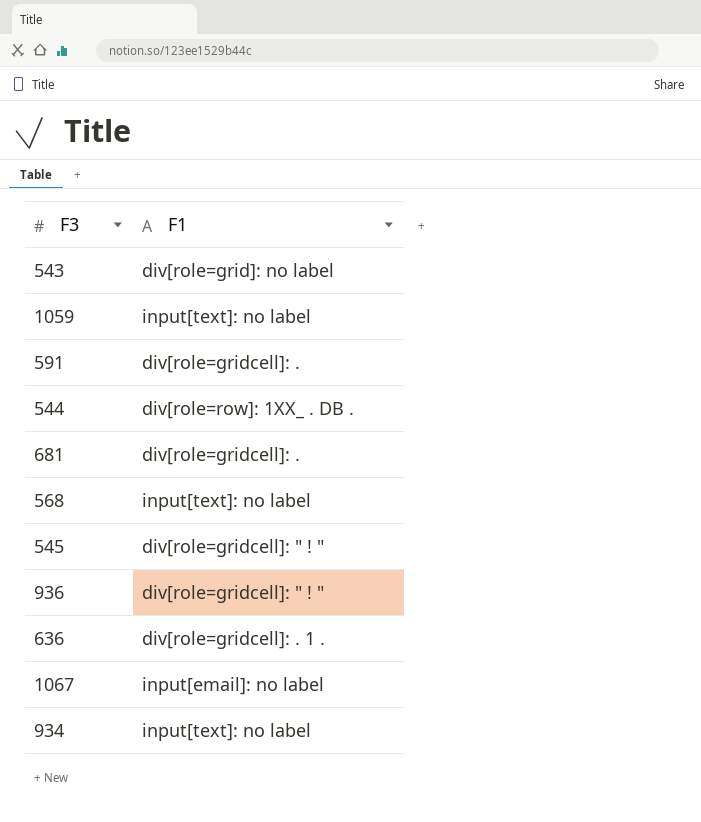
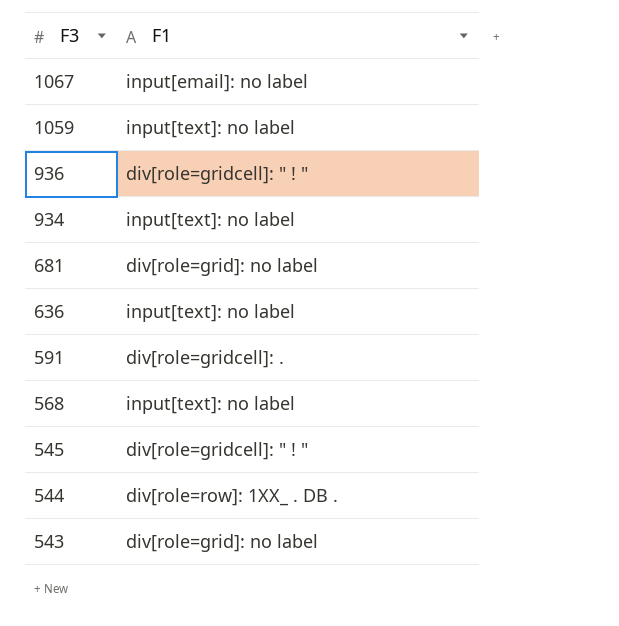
row order: none -> F3 descending
681 | F1: div[role=gridcell]: . -> div[role=grid]: no label
636 | F1: div[role=gridcell]: . 1 . -> input[text]: no label

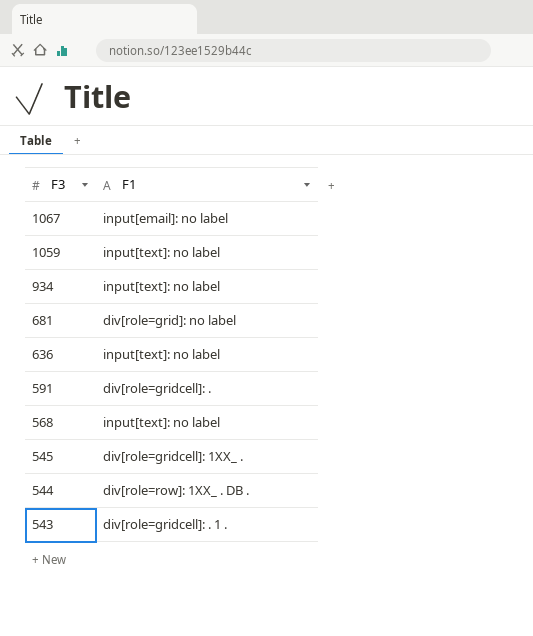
row 936: div[role=gridcell]: " ! " -> none
545 | F1: div[role=gridcell]: " ! " -> div[role=gridcell]: 1XX_ .
543 | F1: div[role=grid]: no label -> div[role=gridcell]: . 1 .

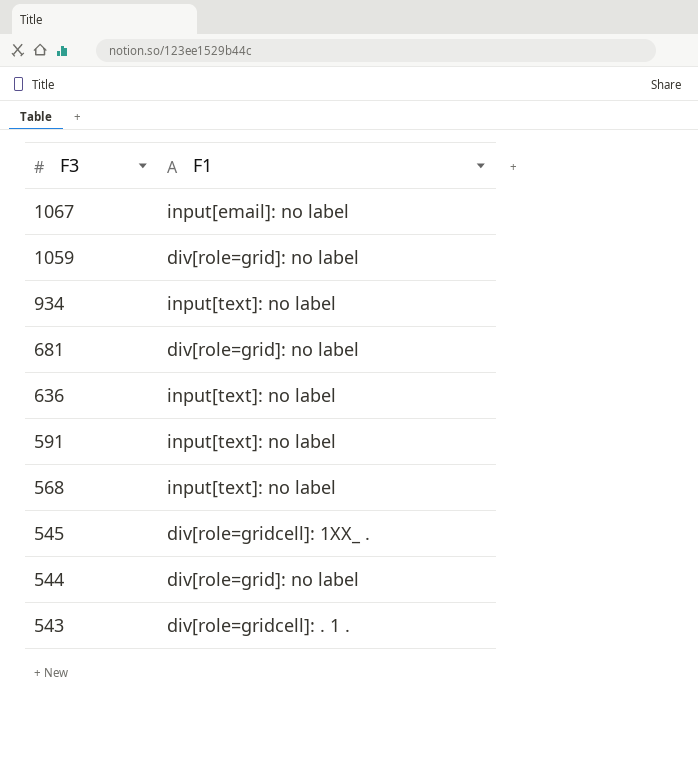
1059 | F1: input[text]: no label -> div[role=grid]: no label
591 | F1: div[role=gridcell]: . -> input[text]: no label
544 | F1: div[role=row]: 1XX_ . DB . -> div[role=grid]: no label

